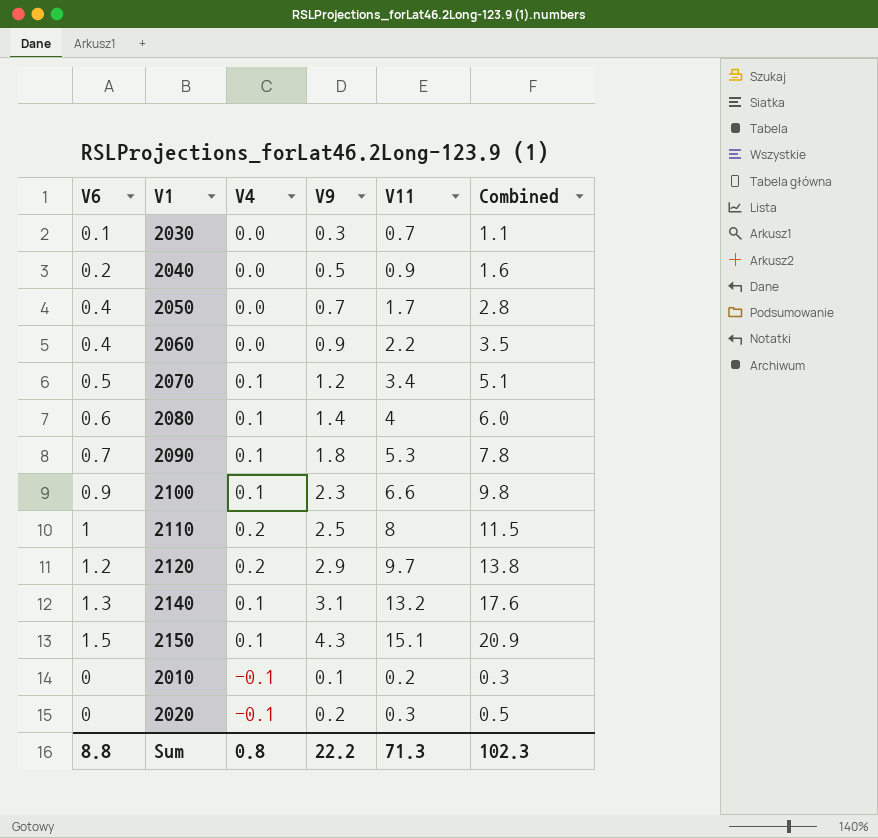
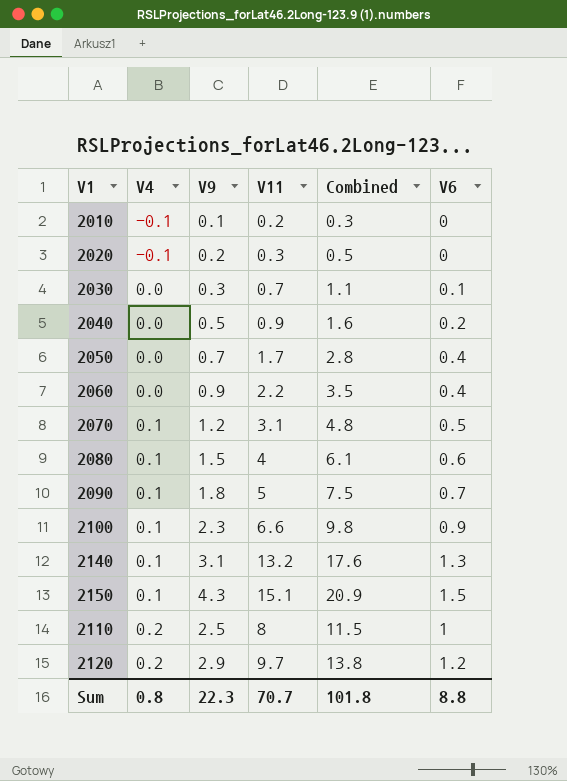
row order: none -> V4 ascending
column V6 | position: 1 -> 6
2070 | V11: 3.4 -> 3.1
2070 | Combined: 5.1 -> 4.8
2080 | V9: 1.4 -> 1.5
2080 | Combined: 6.0 -> 6.1
2090 | V11: 5.3 -> 5
2090 | Combined: 7.8 -> 7.5
Sum | V9: 22.2 -> 22.3
Sum | V11: 71.3 -> 70.7
Sum | Combined: 102.3 -> 101.8

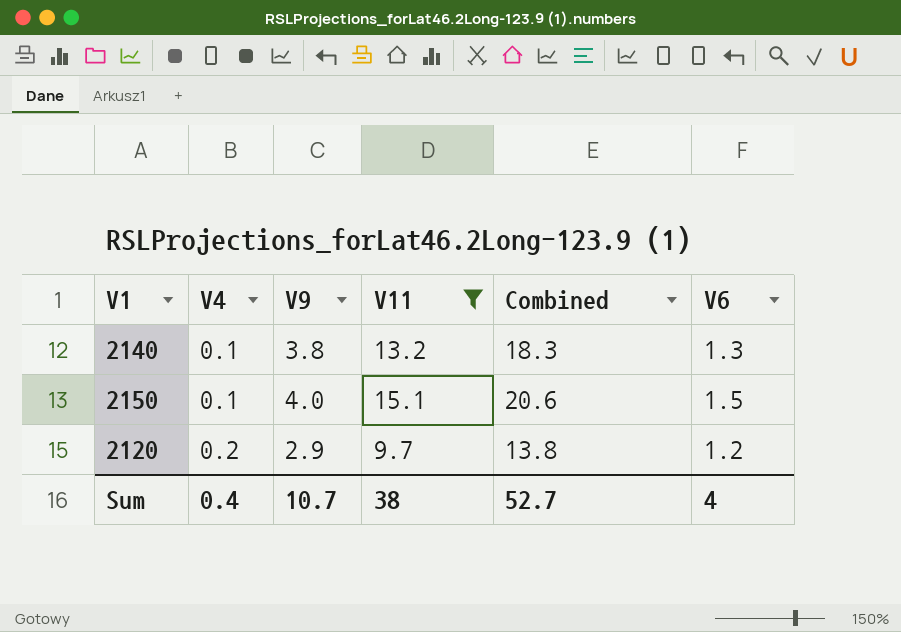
filter: none -> V11 >= 9.7
2140 | V9: 3.1 -> 3.8
2140 | Combined: 17.6 -> 18.3
2150 | V9: 4.3 -> 4.0
2150 | Combined: 20.9 -> 20.6
Sum | V4: 0.8 -> 0.4
Sum | V9: 22.3 -> 10.7
Sum | V11: 70.7 -> 38
Sum | Combined: 101.8 -> 52.7
Sum | V6: 8.8 -> 4

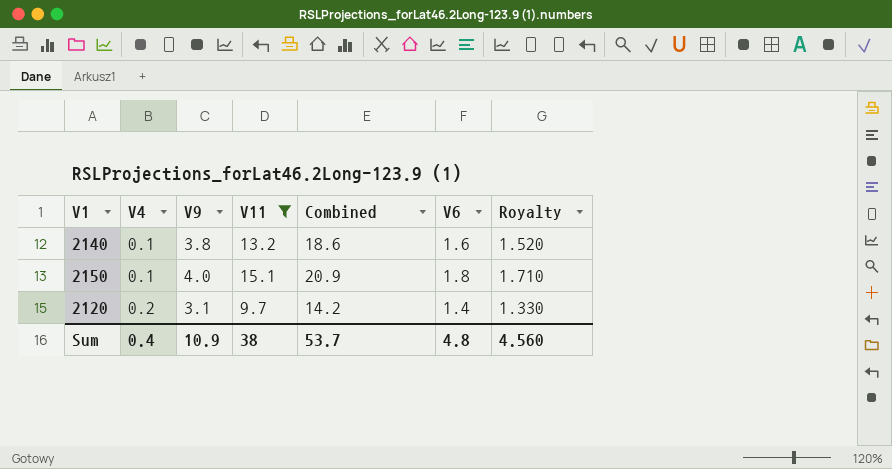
column Royalty | formula: none -> [V6] * 0.95
2140 | Combined: 18.3 -> 18.6
2140 | V6: 1.3 -> 1.6
2150 | Combined: 20.6 -> 20.9
2150 | V6: 1.5 -> 1.8
2120 | V9: 2.9 -> 3.1
2120 | Combined: 13.8 -> 14.2
2120 | V6: 1.2 -> 1.4
Sum | V9: 10.7 -> 10.9
Sum | Combined: 52.7 -> 53.7
Sum | V6: 4 -> 4.8

